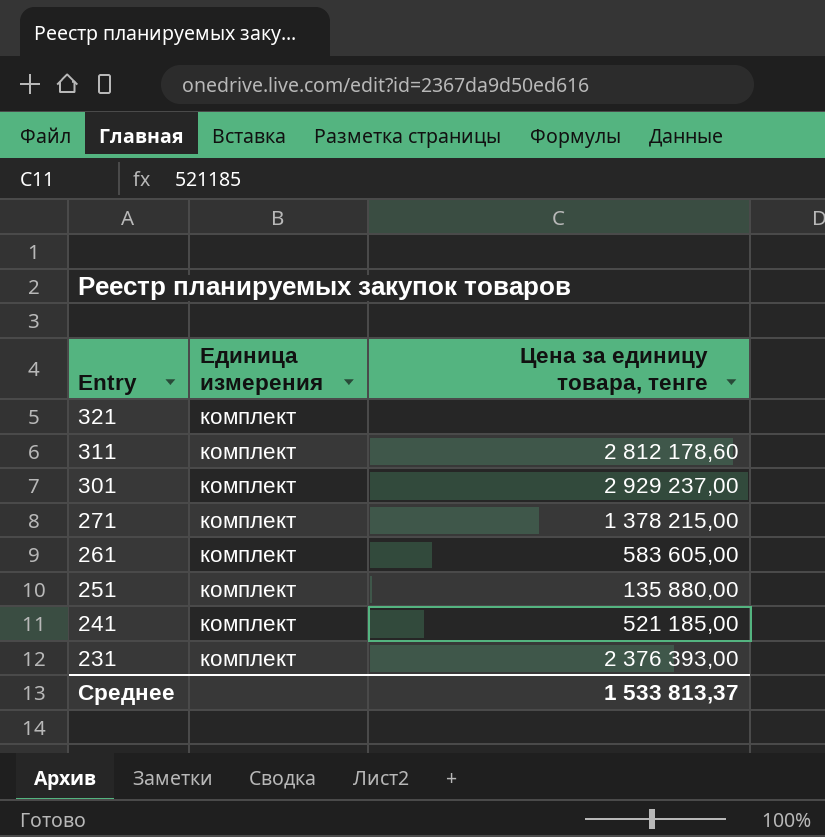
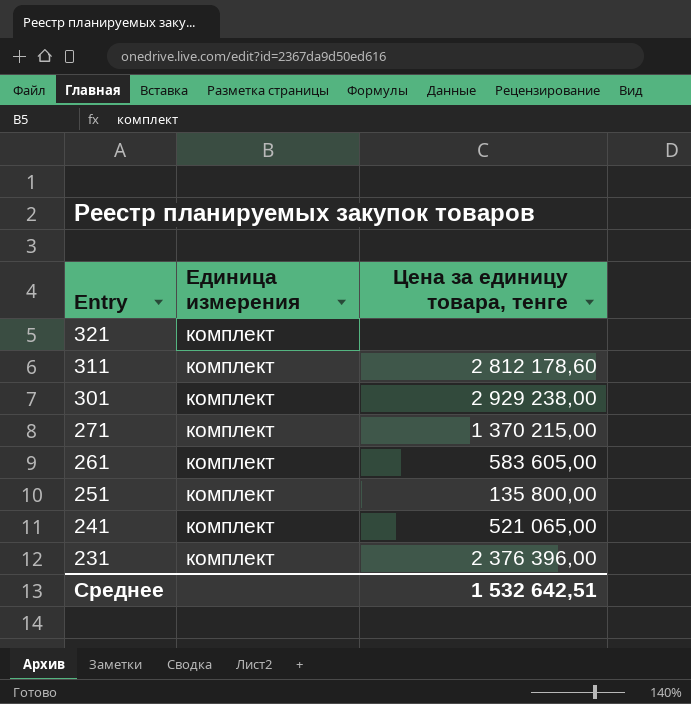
301 | Цена за единицу товара, тенге: 2 929 237,00 -> 2 929 238,00
271 | Цена за единицу товара, тенге: 1 378 215,00 -> 1 370 215,00
251 | Цена за единицу товара, тенге: 135 880,00 -> 135 800,00
241 | Цена за единицу товара, тенге: 521 185,00 -> 521 065,00
231 | Цена за единицу товара, тенге: 2 376 393,00 -> 2 376 396,00
Среднее | Цена за единицу товара, тенге: 1 533 813,37 -> 1 532 642,51

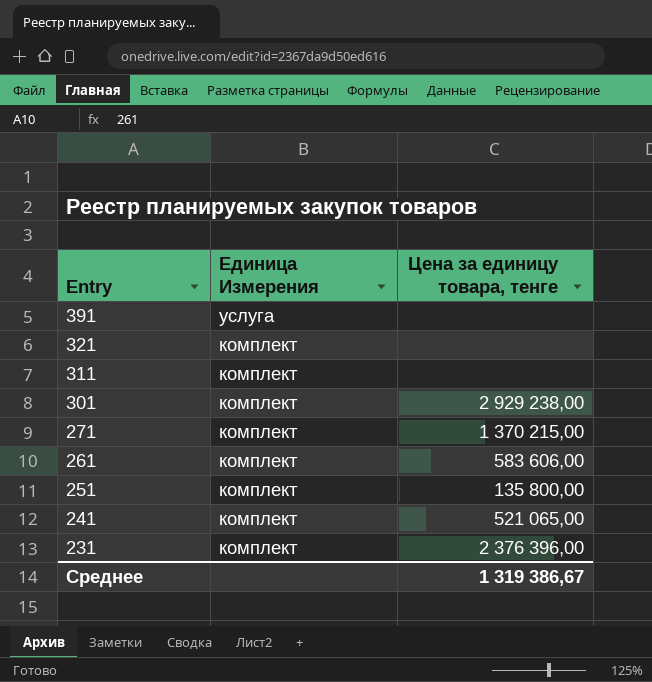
column name: Единица измерения -> Единица Измерения
row 391: none -> услуга | none
311 | Цена за единицу товара, тенге: 2 812 178,60 -> none
261 | Цена за единицу товара, тенге: 583 605,00 -> 583 606,00
Среднее | Цена за единицу товара, тенге: 1 532 642,51 -> 1 319 386,67

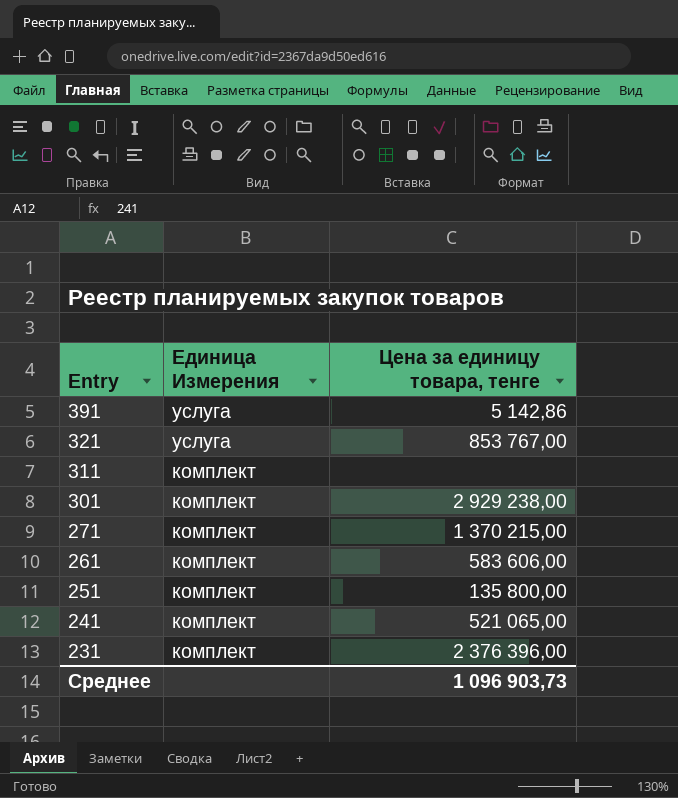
391 | Цена за единицу товара, тенге: none -> 5 142,86
321 | Единица Измерения: комплект -> услуга
321 | Цена за единицу товара, тенге: none -> 853 767,00
Среднее | Цена за единицу товара, тенге: 1 319 386,67 -> 1 096 903,73

